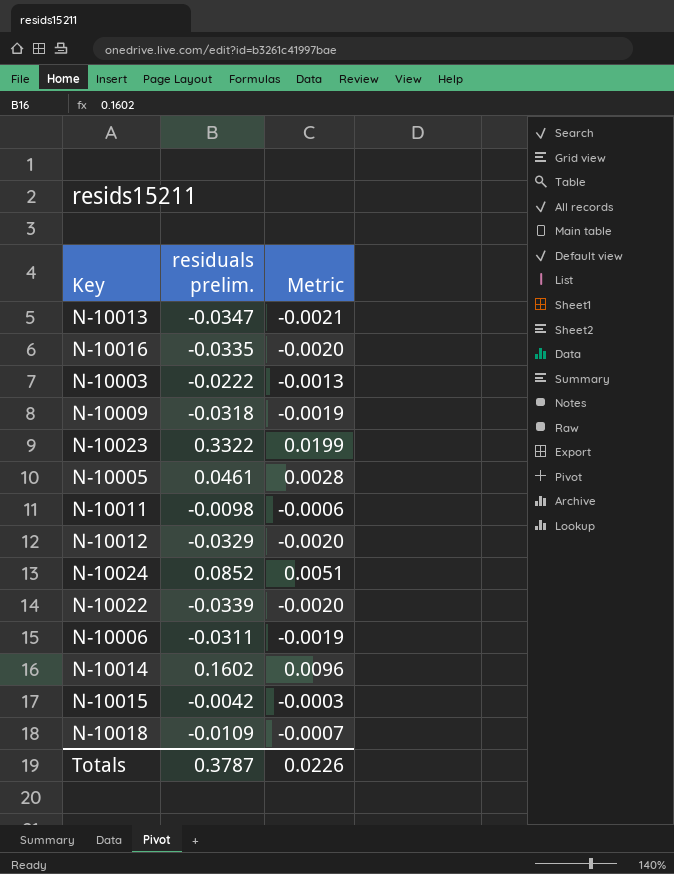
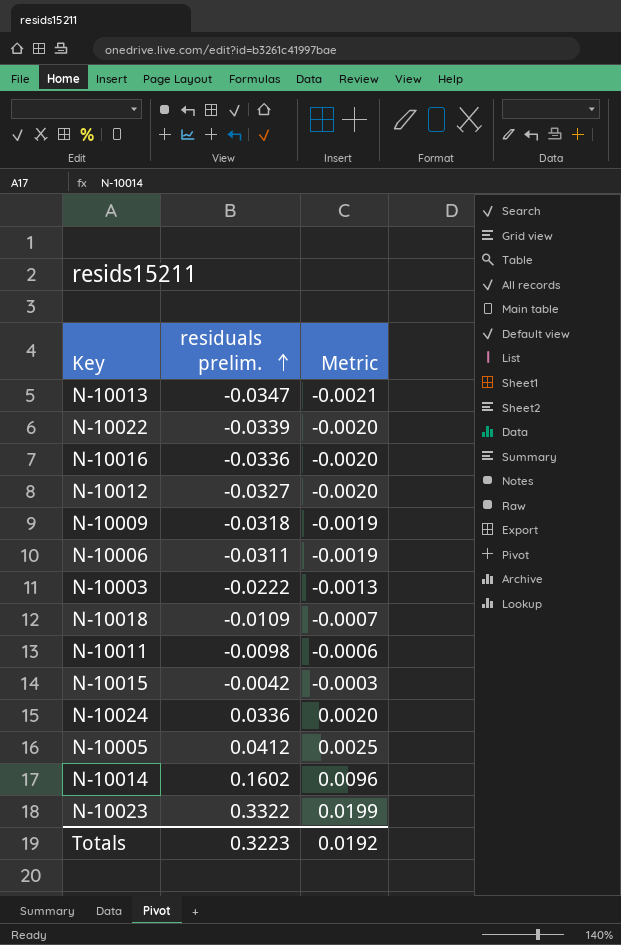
row order: none -> residuals prelim. ascending
N-10016 | residuals prelim.: -0.0335 -> -0.0336
N-10012 | residuals prelim.: -0.0329 -> -0.0327
N-10024 | residuals prelim.: 0.0852 -> 0.0336
N-10024 | Metric: 0.0051 -> 0.0020
N-10005 | residuals prelim.: 0.0461 -> 0.0412
N-10005 | Metric: 0.0028 -> 0.0025
Totals | residuals prelim.: 0.3787 -> 0.3223
Totals | Metric: 0.0226 -> 0.0192

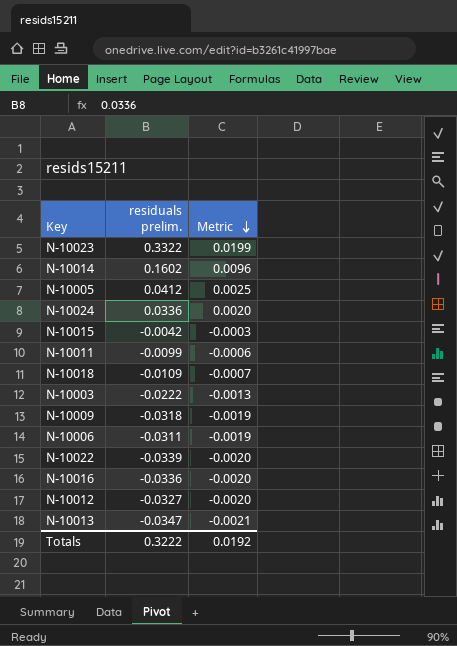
row order: residuals prelim. ascending -> Metric descending
N-10011 | residuals prelim.: -0.0098 -> -0.0099
Totals | residuals prelim.: 0.3223 -> 0.3222

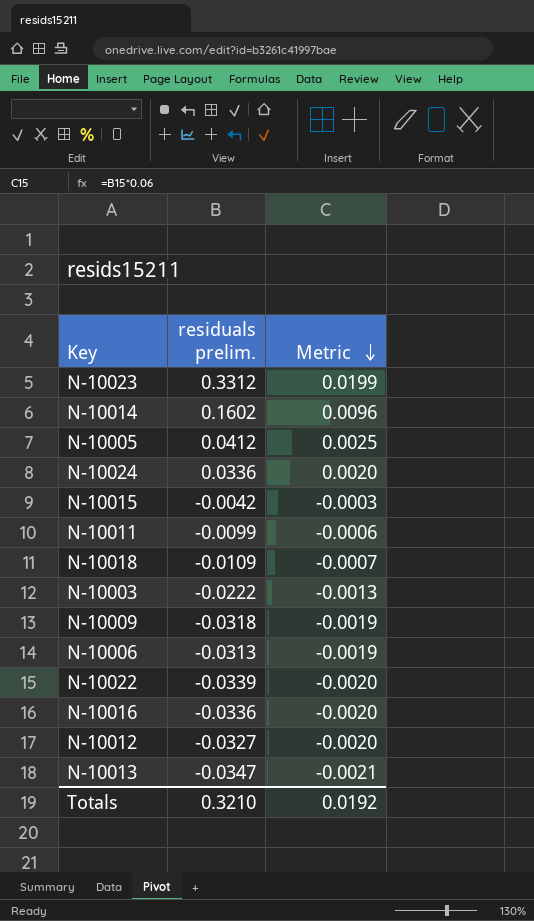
N-10023 | residuals prelim.: 0.3322 -> 0.3312
N-10006 | residuals prelim.: -0.0311 -> -0.0313
Totals | residuals prelim.: 0.3222 -> 0.3210

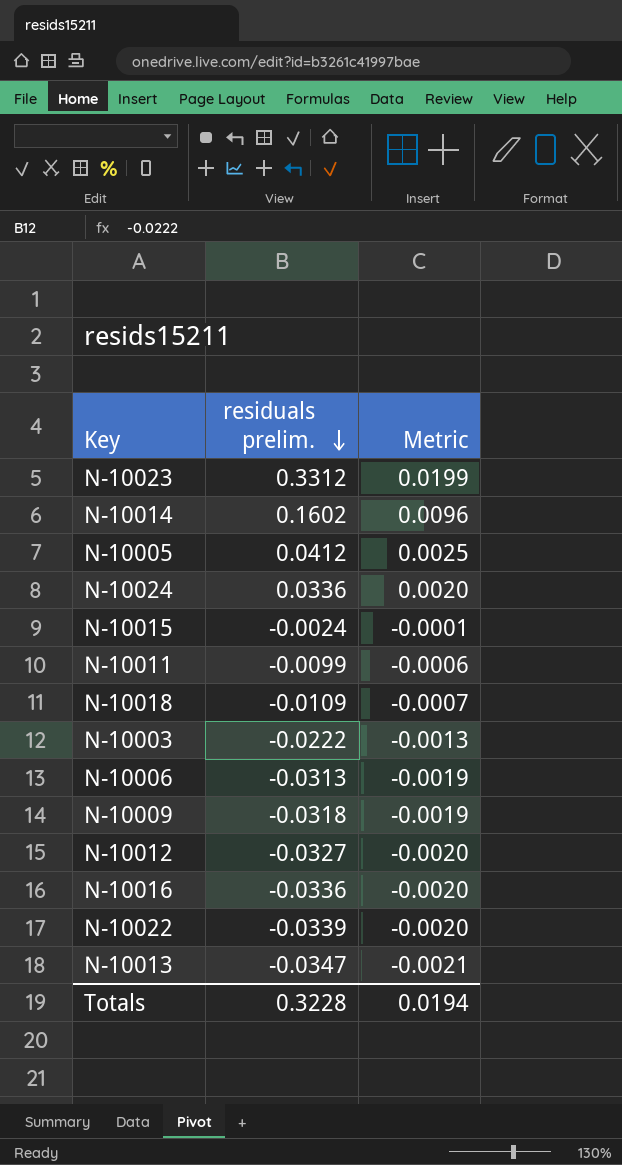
row order: Metric descending -> residuals prelim. descending
N-10015 | residuals prelim.: -0.0042 -> -0.0024
N-10015 | Metric: -0.0003 -> -0.0001
Totals | residuals prelim.: 0.3210 -> 0.3228
Totals | Metric: 0.0192 -> 0.0194

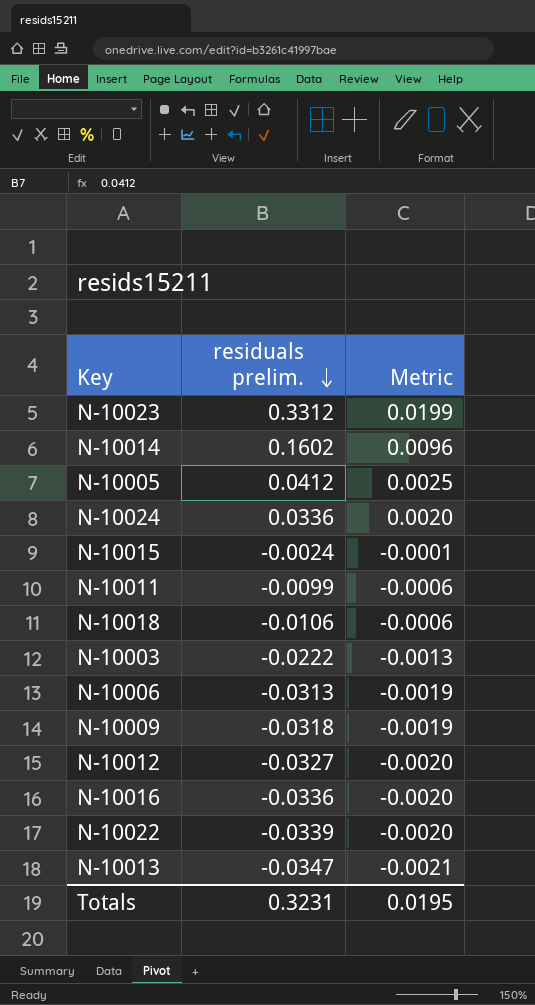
N-10018 | residuals prelim.: -0.0109 -> -0.0106
N-10018 | Metric: -0.0007 -> -0.0006
Totals | residuals prelim.: 0.3228 -> 0.3231
Totals | Metric: 0.0194 -> 0.0195

